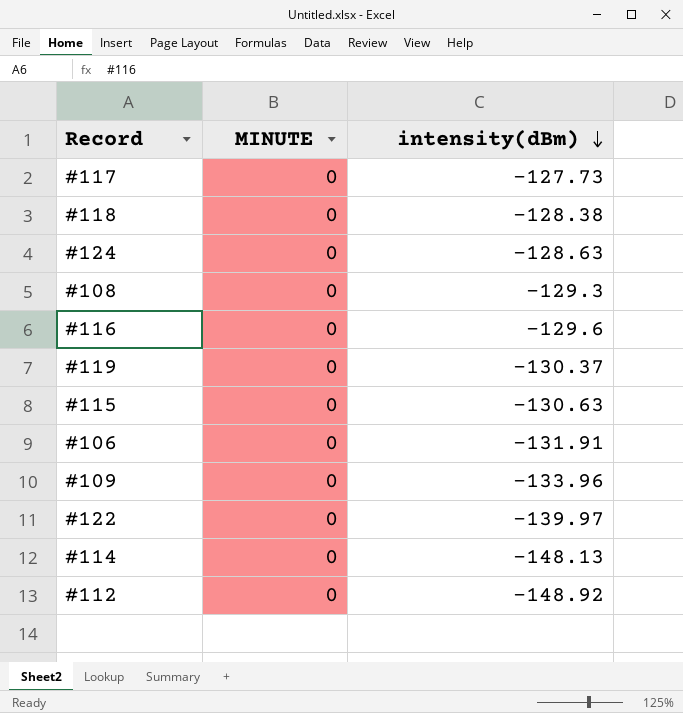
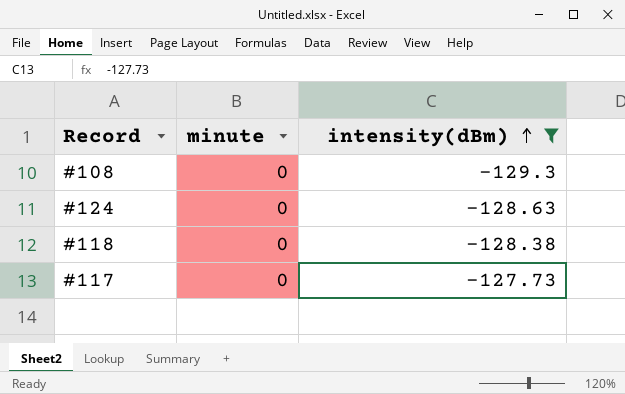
filter: none -> intensity(dBm) >= -129.3
row order: intensity(dBm) descending -> intensity(dBm) ascending
column name: MINUTE -> minute

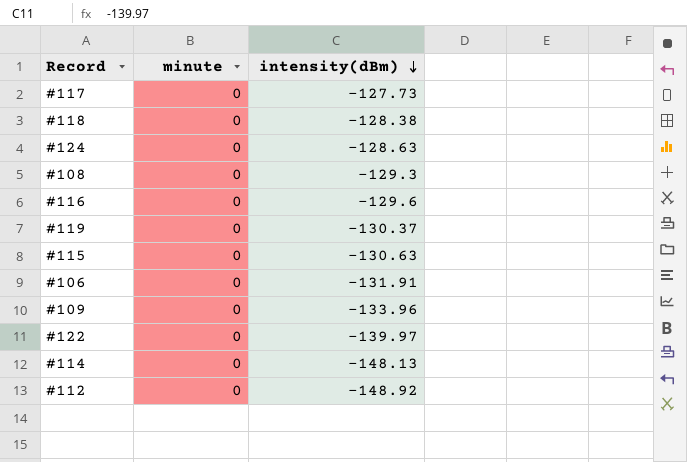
filter: intensity(dBm) >= -129.3 -> none
row order: intensity(dBm) ascending -> intensity(dBm) descending

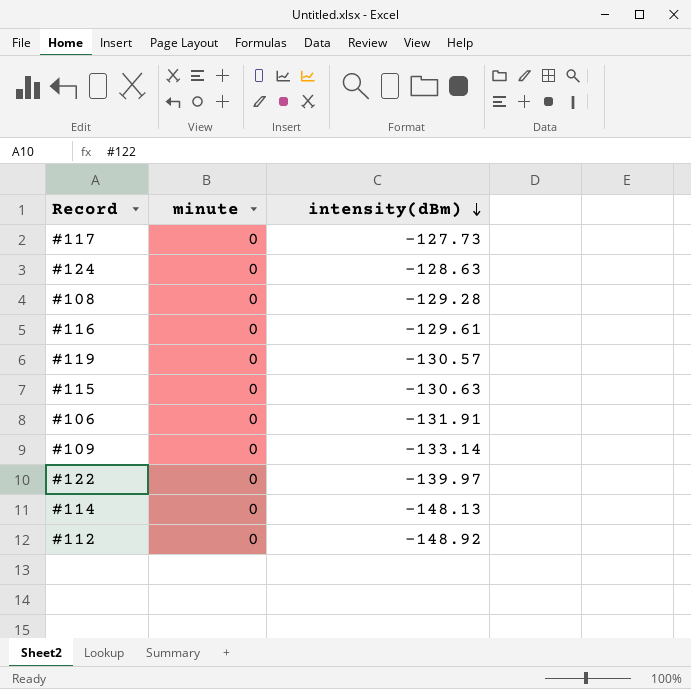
row #118: 0 | -128.38 -> none
#108 | intensity(dBm): -129.3 -> -129.28
#116 | intensity(dBm): -129.6 -> -129.61
#119 | intensity(dBm): -130.37 -> -130.57
#109 | intensity(dBm): -133.96 -> -133.14

